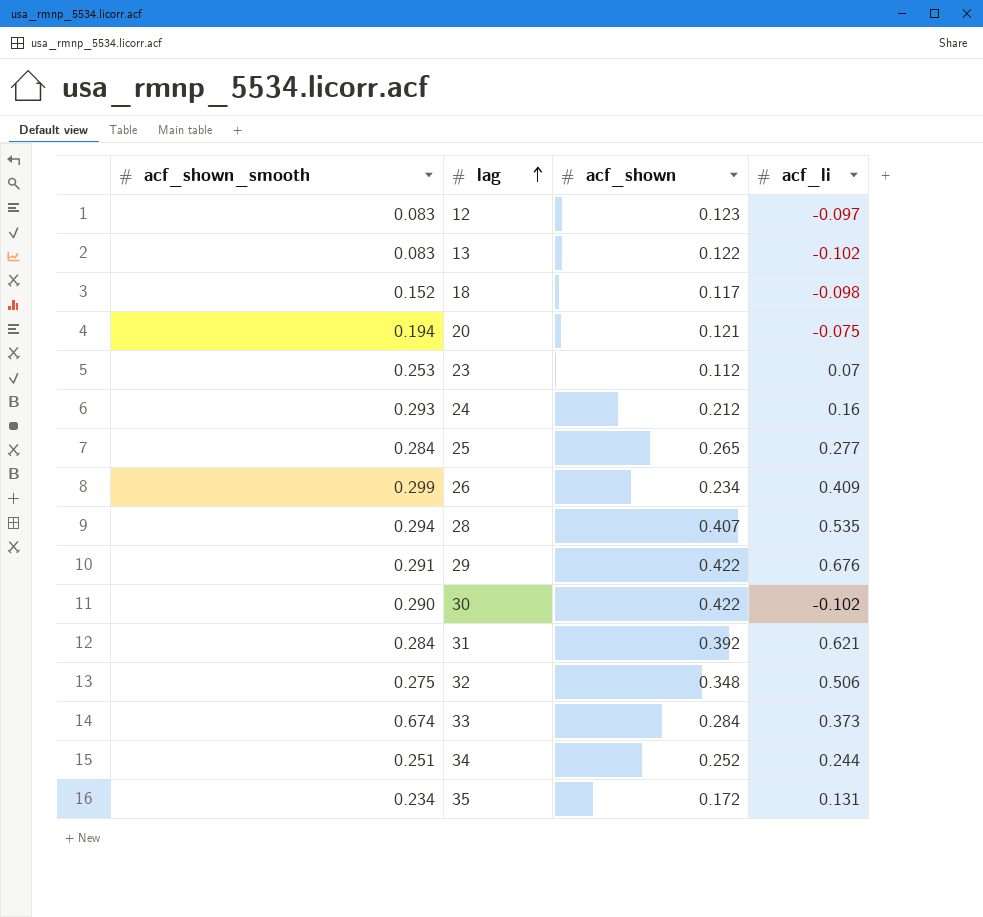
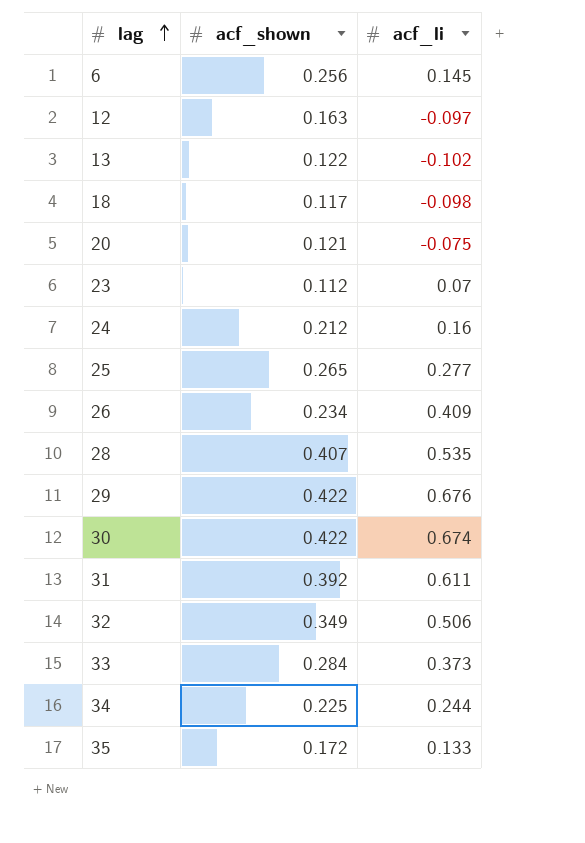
column acf_shown_smooth | position: 1 -> none
row 6: none -> 0.256 | 0.145
12 | acf_shown: 0.123 -> 0.163
30 | acf_li: -0.102 -> 0.674
31 | acf_li: 0.621 -> 0.611
32 | acf_shown: 0.348 -> 0.349
34 | acf_shown: 0.252 -> 0.225
35 | acf_li: 0.131 -> 0.133

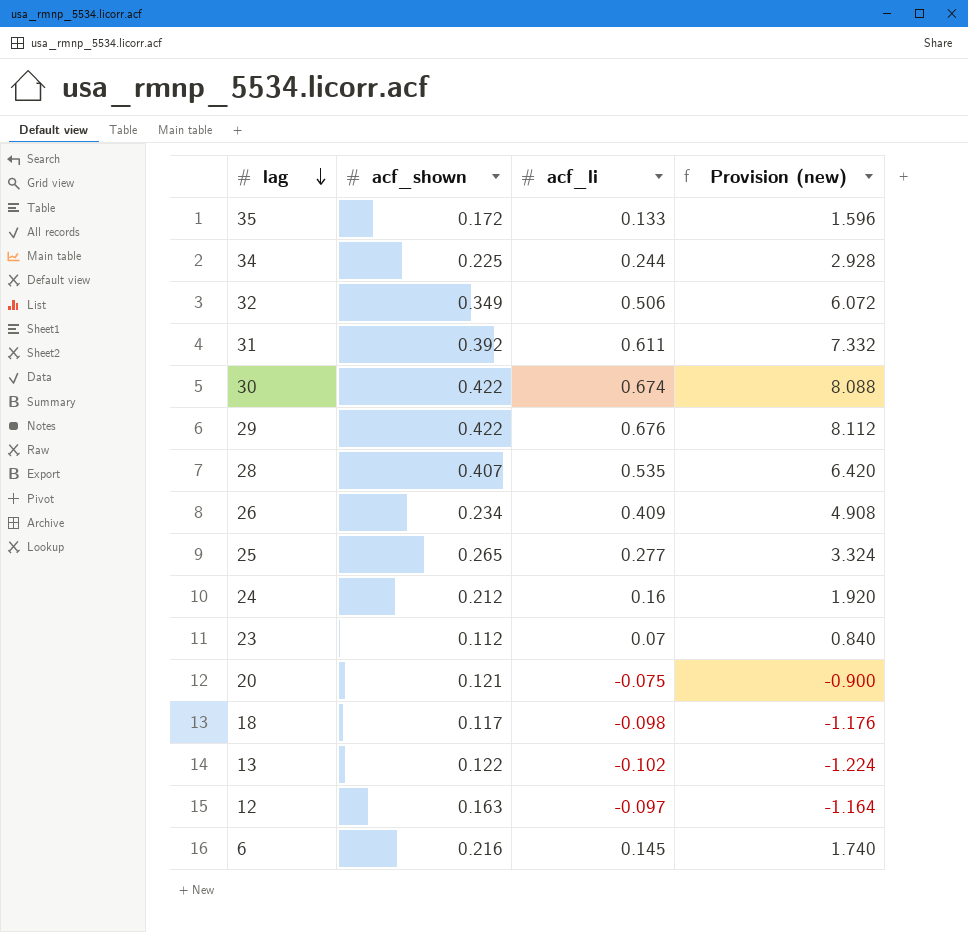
row order: lag ascending -> lag descending
column Provision (new) | formula: none -> [acf_li] * 12
row 33: 0.284 | 0.373 -> none
6 | acf_shown: 0.256 -> 0.216

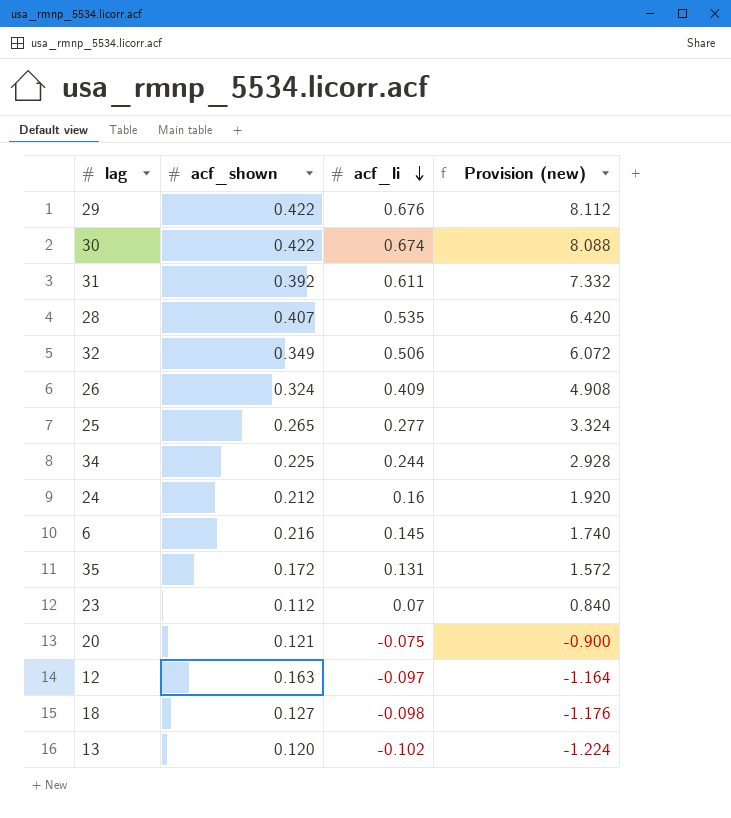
row order: lag descending -> acf_li descending
26 | acf_shown: 0.234 -> 0.324
35 | acf_li: 0.133 -> 0.131
35 | Provision (new): 1.596 -> 1.572
18 | acf_shown: 0.117 -> 0.127
13 | acf_shown: 0.122 -> 0.120

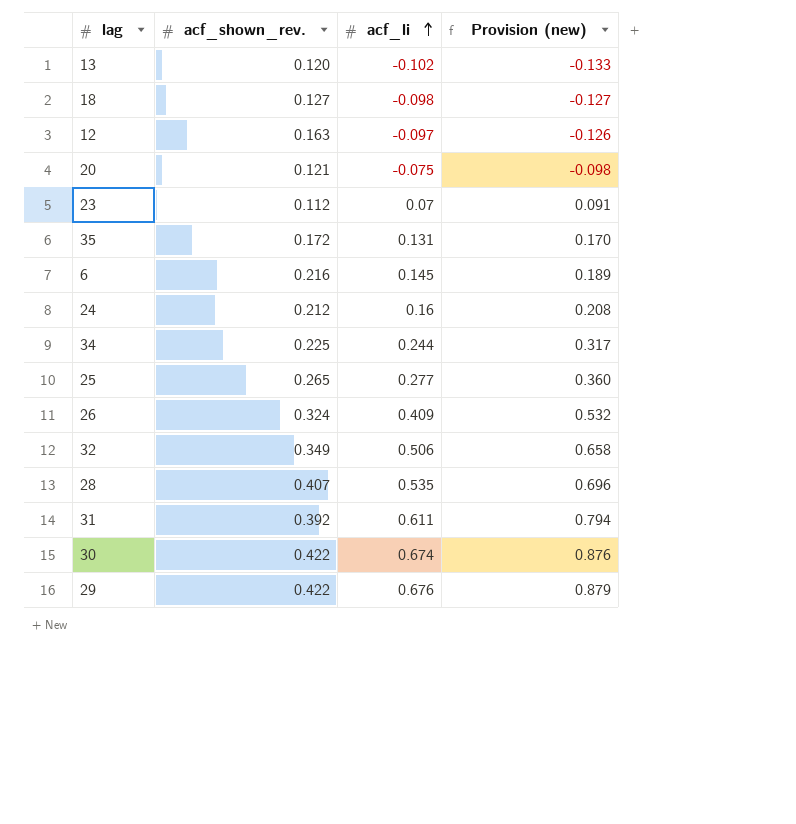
row order: acf_li descending -> acf_li ascending
column name: acf_shown -> acf_shown_rev.
column Provision (new) | formula: [acf_li] * 12 -> [acf_li] * 1.3

